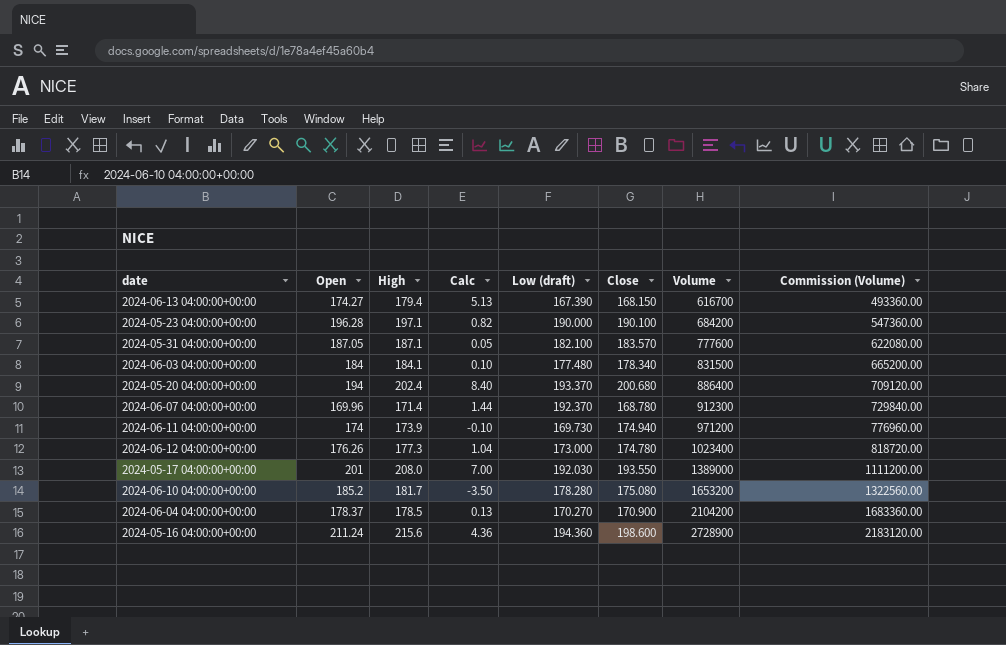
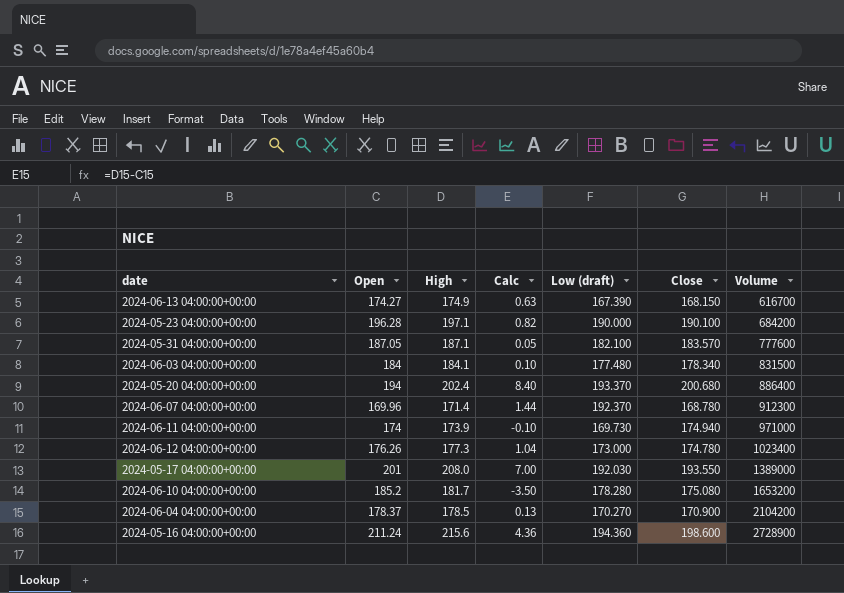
column Commission (Volume) | formula: [Volume] * 0.8 -> none
2024-06-13 04:00:00+00:00 | High: 179.4 -> 174.9
2024-06-13 04:00:00+00:00 | Calc: 5.13 -> 0.63
2024-06-11 04:00:00+00:00 | Volume: 971200 -> 971000

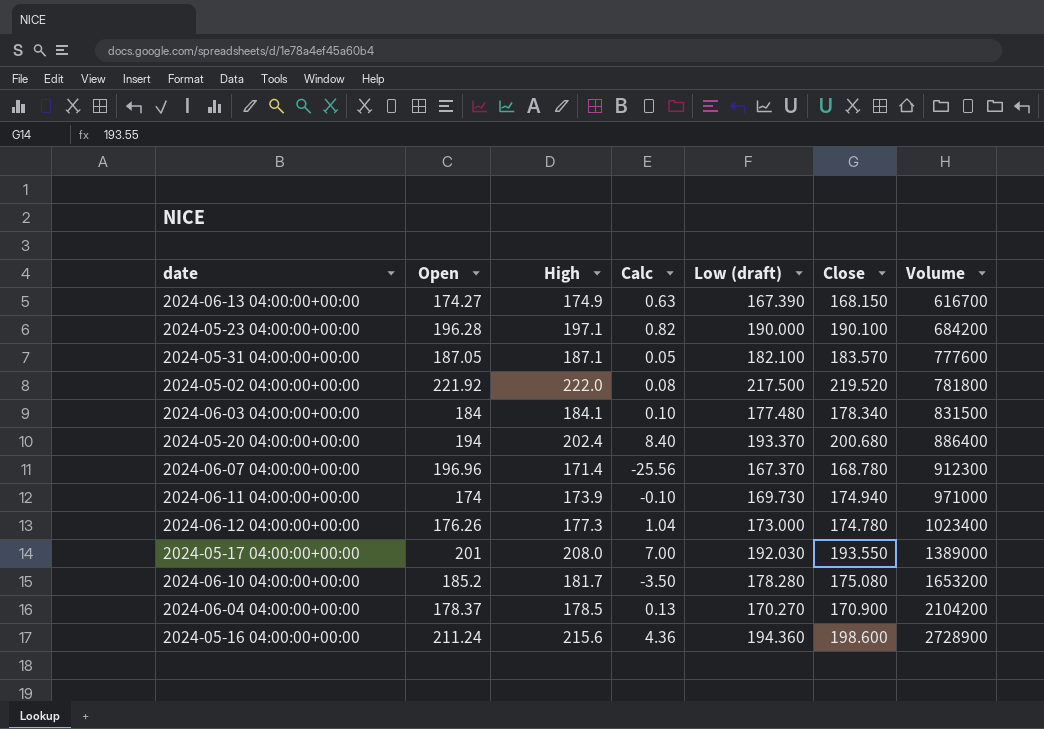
row 2024-05-02 04:00:00+00:00: none -> 221.92 | 222.0 | 0.08 | 217.500 | 219.520 | 781800
2024-06-07 04:00:00+00:00 | Open: 169.96 -> 196.96
2024-06-07 04:00:00+00:00 | Calc: 1.44 -> -25.56
2024-06-07 04:00:00+00:00 | Low (draft): 192.370 -> 167.370

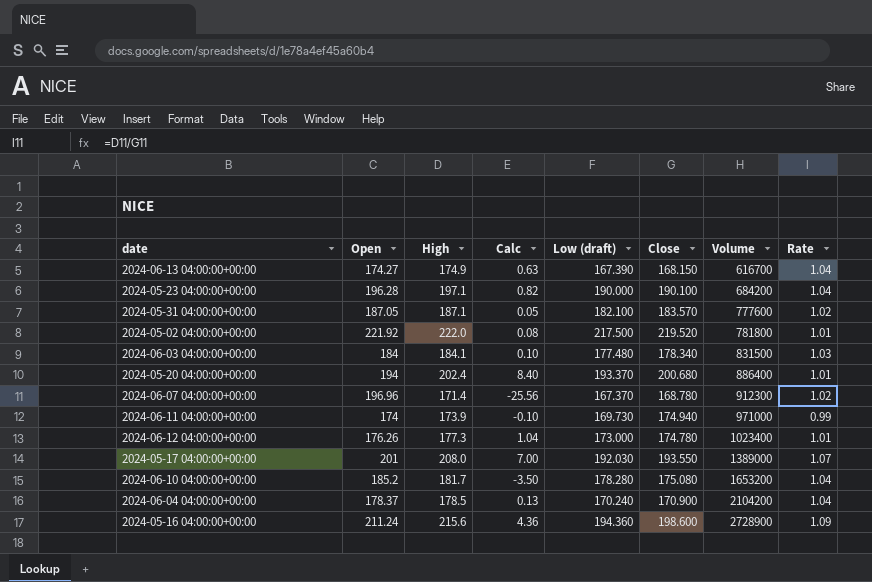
column Rate | formula: none -> [High] / [Close]
2024-06-04 04:00:00+00:00 | Low (draft): 170.270 -> 170.240

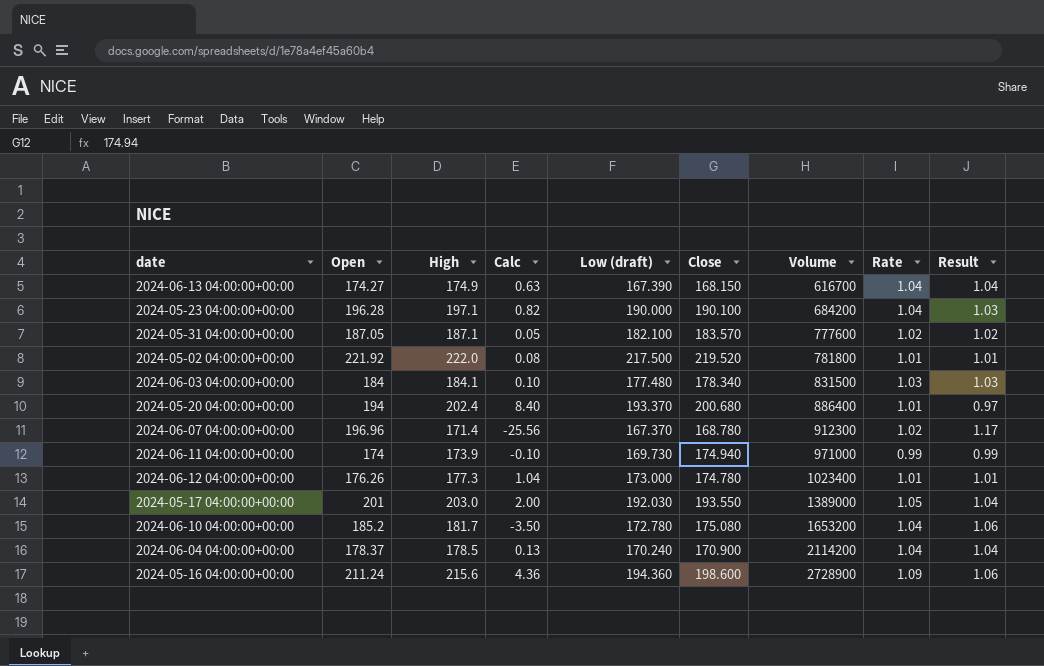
column Result | formula: none -> [Open] / [Close]
2024-05-17 04:00:00+00:00 | High: 208.0 -> 203.0
2024-05-17 04:00:00+00:00 | Calc: 7.00 -> 2.00
2024-05-17 04:00:00+00:00 | Rate: 1.07 -> 1.05
2024-06-10 04:00:00+00:00 | Low (draft): 178.280 -> 172.780
2024-06-04 04:00:00+00:00 | Volume: 2104200 -> 2114200

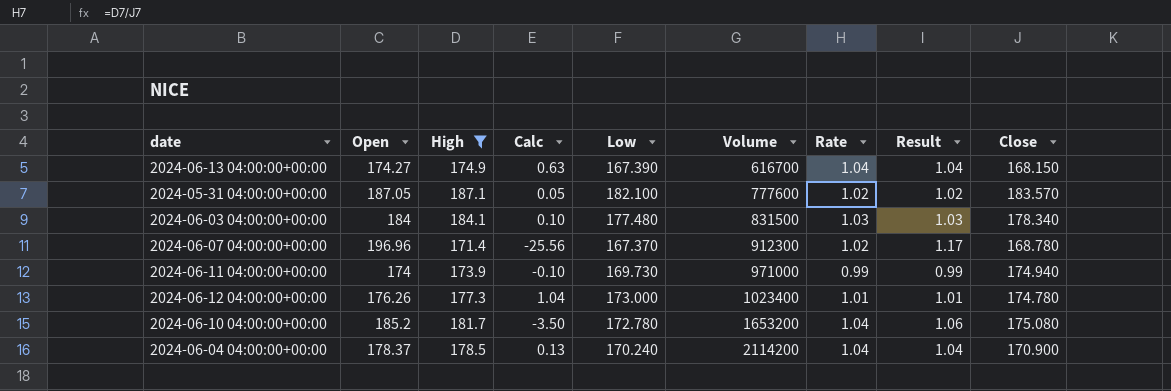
filter: none -> High <= 187.1
column name: Low (draft) -> Low
column Close | position: 6 -> 9

